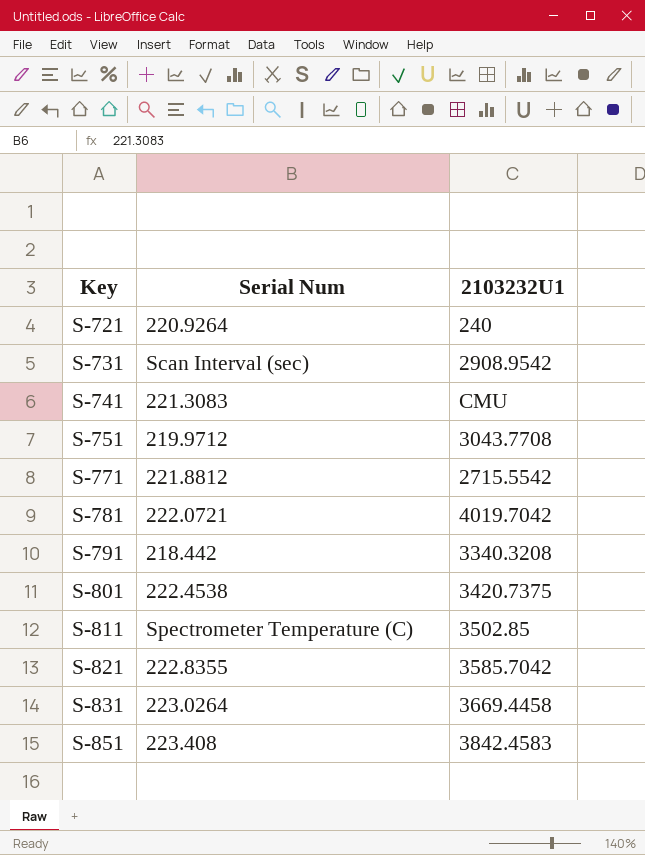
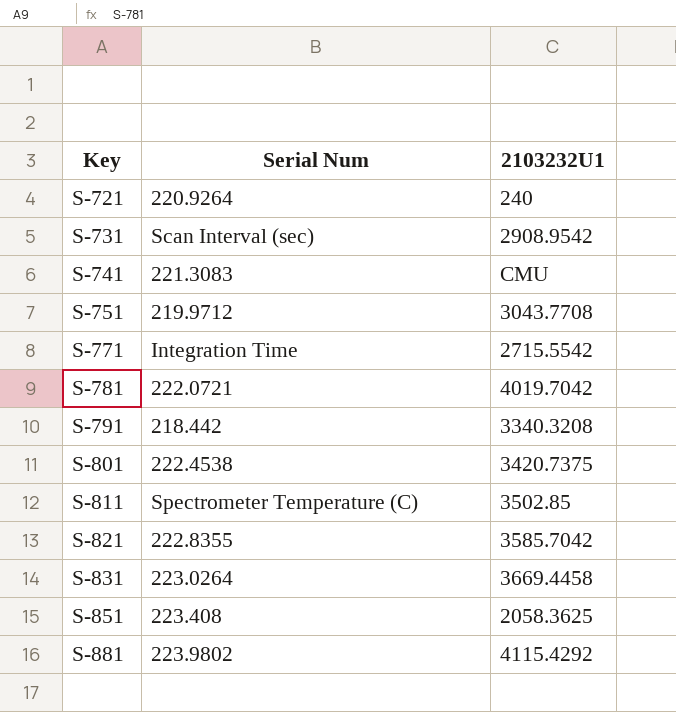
S-771 | Serial Num: 221.8812 -> Integration Time
S-851 | 2103232U1: 3842.4583 -> 2058.3625
row S-881: none -> 223.9802 | 4115.4292

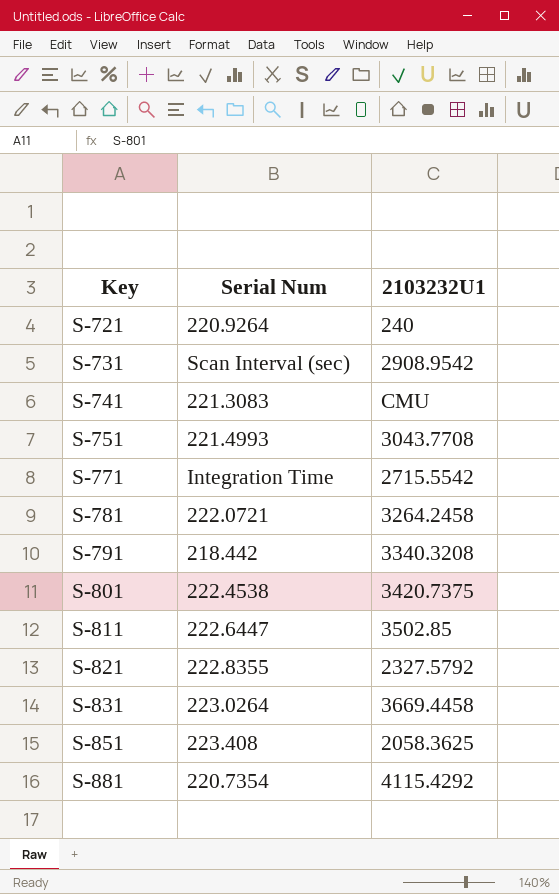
S-751 | Serial Num: 219.9712 -> 221.4993
S-781 | 2103232U1: 4019.7042 -> 3264.2458
S-811 | Serial Num: Spectrometer Temperature (C) -> 222.6447
S-821 | 2103232U1: 3585.7042 -> 2327.5792
S-881 | Serial Num: 223.9802 -> 220.7354

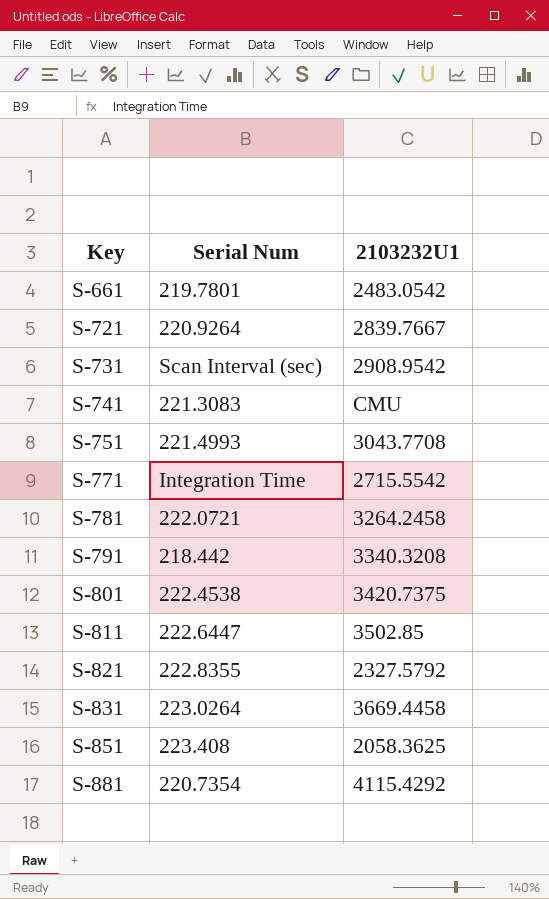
row S-661: none -> 219.7801 | 2483.0542
S-721 | 2103232U1: 240 -> 2839.7667

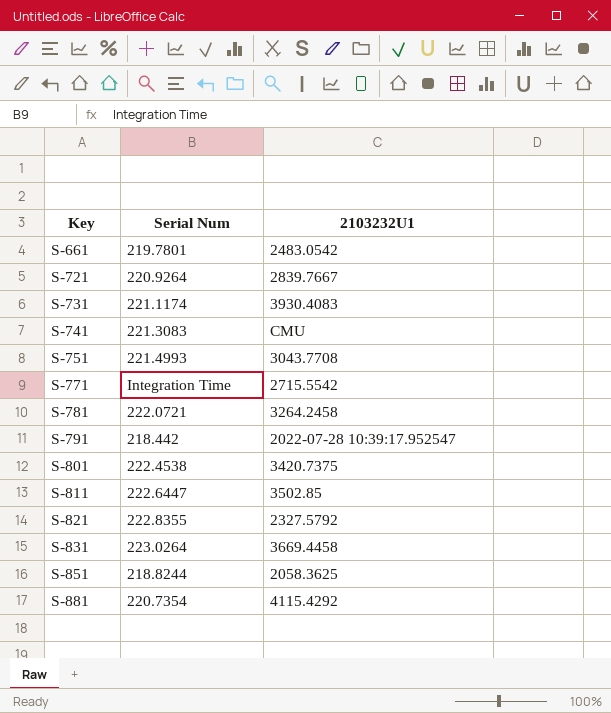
S-731 | Serial Num: Scan Interval (sec) -> 221.1174
S-731 | 2103232U1: 2908.9542 -> 3930.4083
S-791 | 2103232U1: 3340.3208 -> 2022-07-28 10:39:17.952547
S-851 | Serial Num: 223.408 -> 218.8244

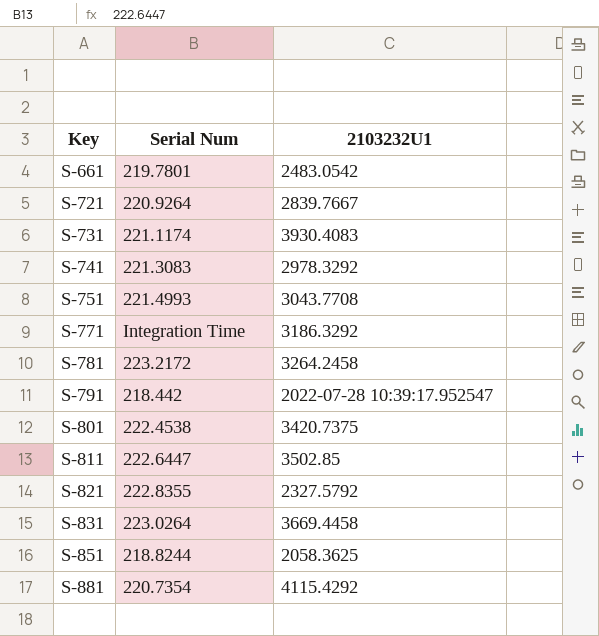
S-741 | 2103232U1: CMU -> 2978.3292
S-771 | 2103232U1: 2715.5542 -> 3186.3292
S-781 | Serial Num: 222.0721 -> 223.2172

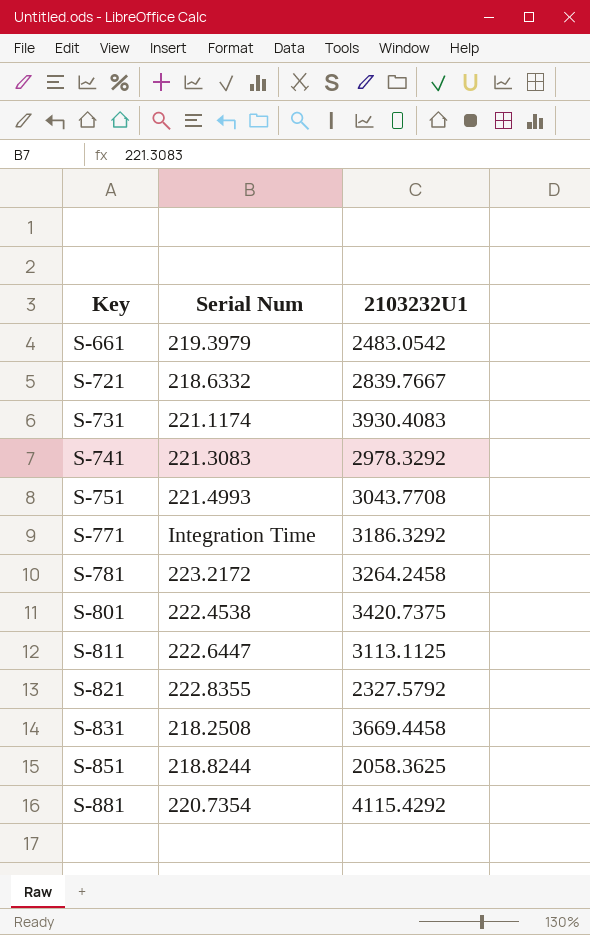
row S-791: 218.442 | 2022-07-28 10:39:17.952547 -> none
S-661 | Serial Num: 219.7801 -> 219.3979
S-721 | Serial Num: 220.9264 -> 218.6332
S-811 | 2103232U1: 3502.85 -> 3113.1125
S-831 | Serial Num: 223.0264 -> 218.2508

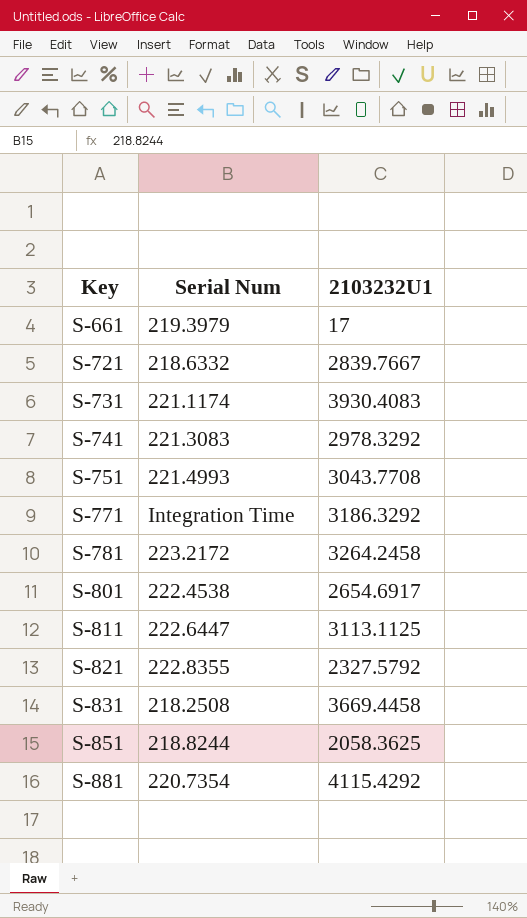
S-661 | 2103232U1: 2483.0542 -> 17
S-801 | 2103232U1: 3420.7375 -> 2654.6917

